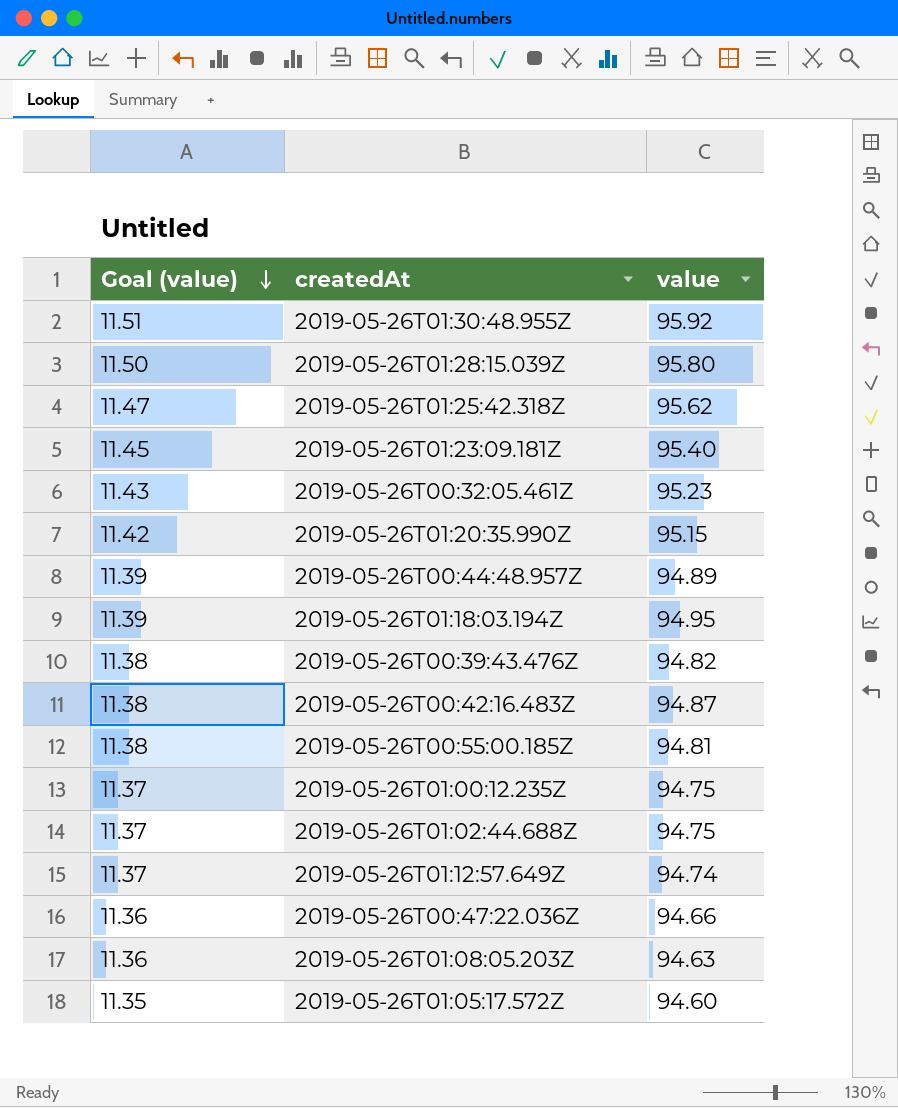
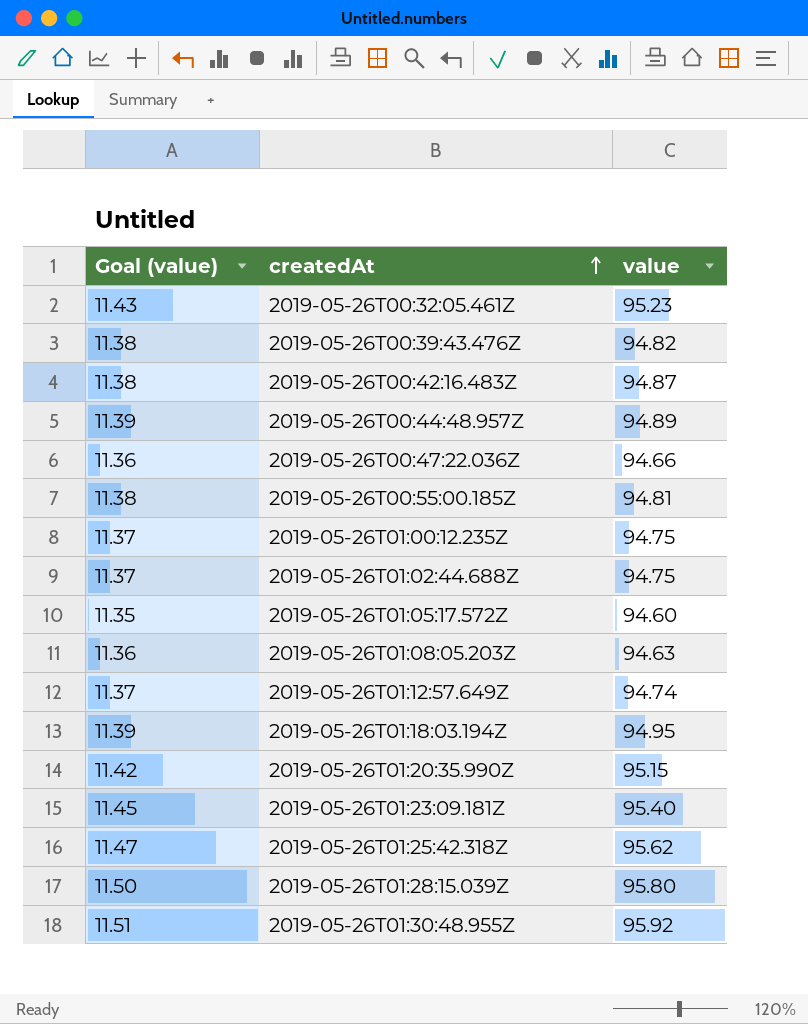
row order: Goal (value) descending -> createdAt ascending

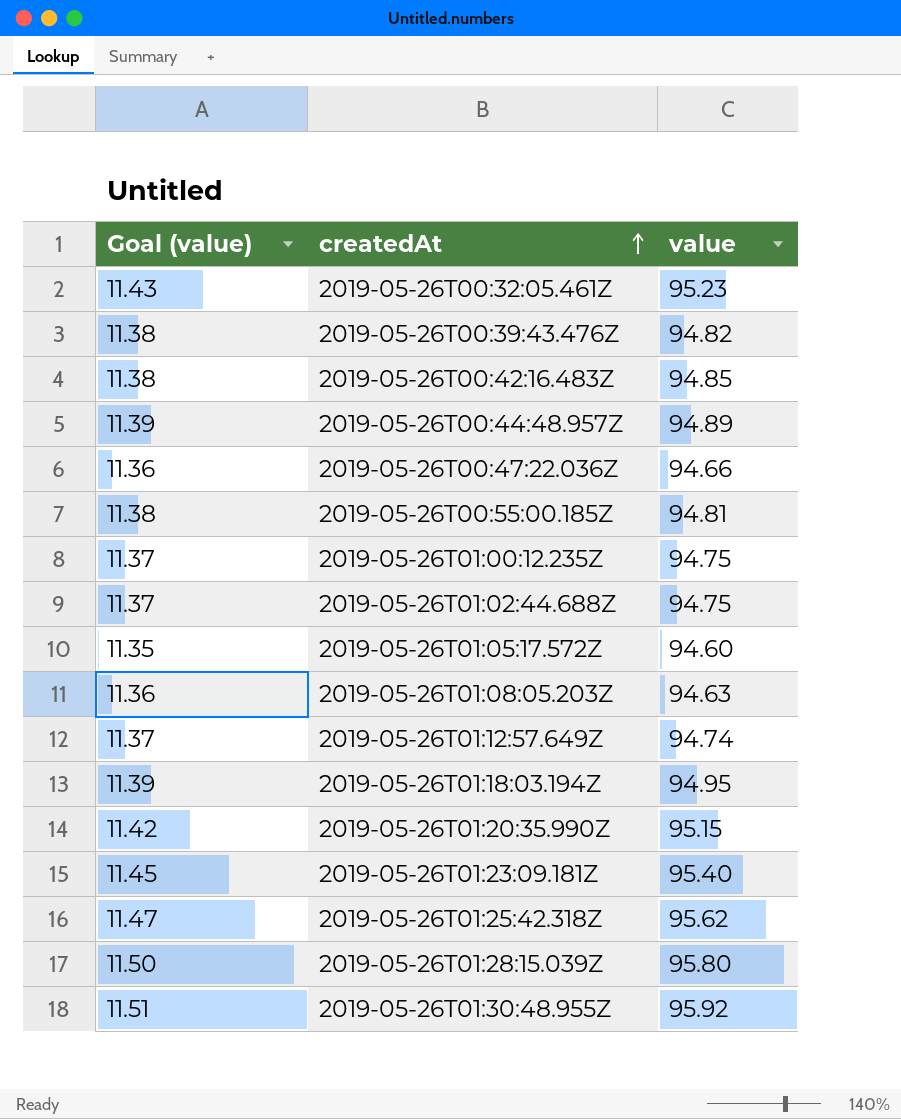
2019-05-26T00:42:16.483Z | value: 94.87 -> 94.85

